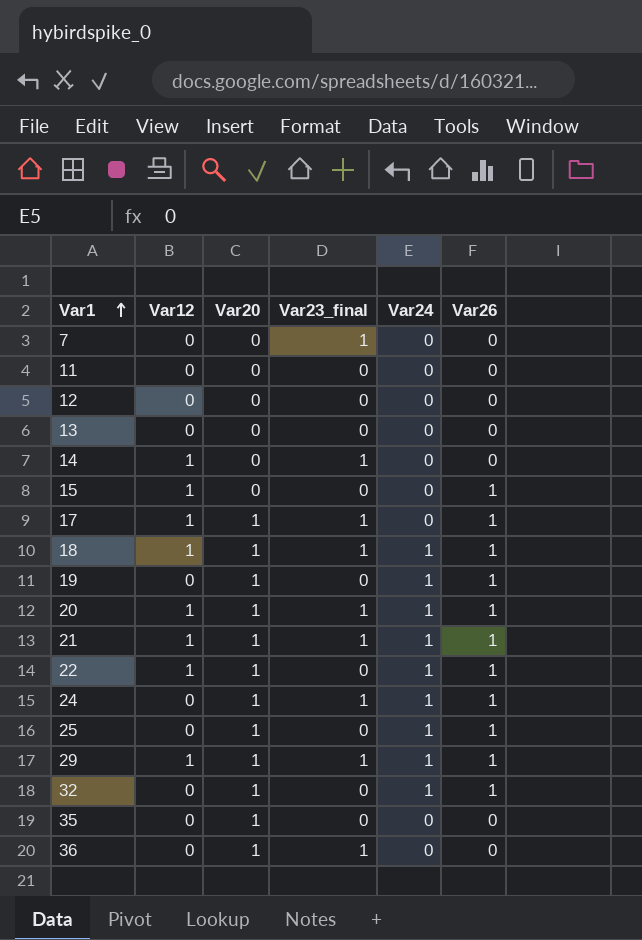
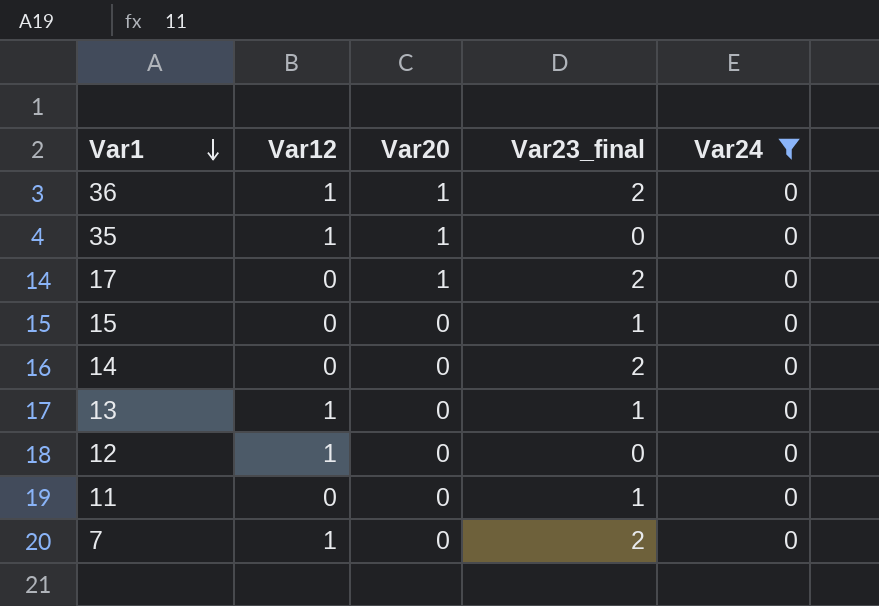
filter: none -> Var24 = 0
row order: Var1 ascending -> Var1 descending
column Var26 | position: 6 -> none
36 | Var12: 0 -> 1
36 | Var23_final: 1 -> 2
35 | Var12: 0 -> 1
17 | Var12: 1 -> 0
17 | Var23_final: 1 -> 2
15 | Var12: 1 -> 0
15 | Var23_final: 0 -> 1
14 | Var12: 1 -> 0
14 | Var23_final: 1 -> 2
13 | Var12: 0 -> 1
13 | Var23_final: 0 -> 1
12 | Var12: 0 -> 1
11 | Var23_final: 0 -> 1
7 | Var12: 0 -> 1
7 | Var23_final: 1 -> 2

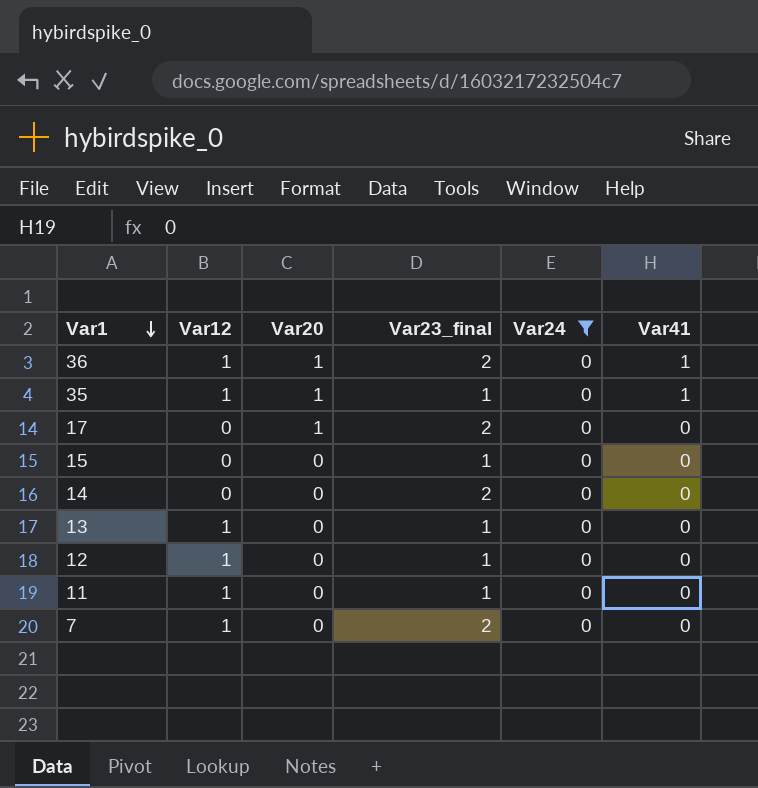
column Var41 | position: none -> 6
35 | Var23_final: 0 -> 1
12 | Var23_final: 0 -> 1
11 | Var12: 0 -> 1

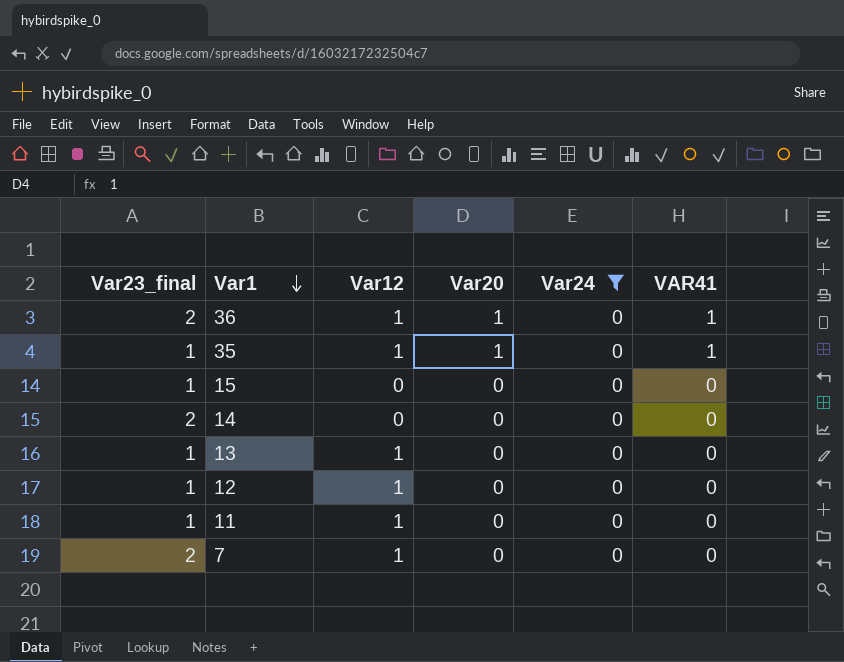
column Var23_final | position: 4 -> 1
column name: Var41 -> VAR41
row 17: 0 | 1 | 2 | 0 | 0 -> none

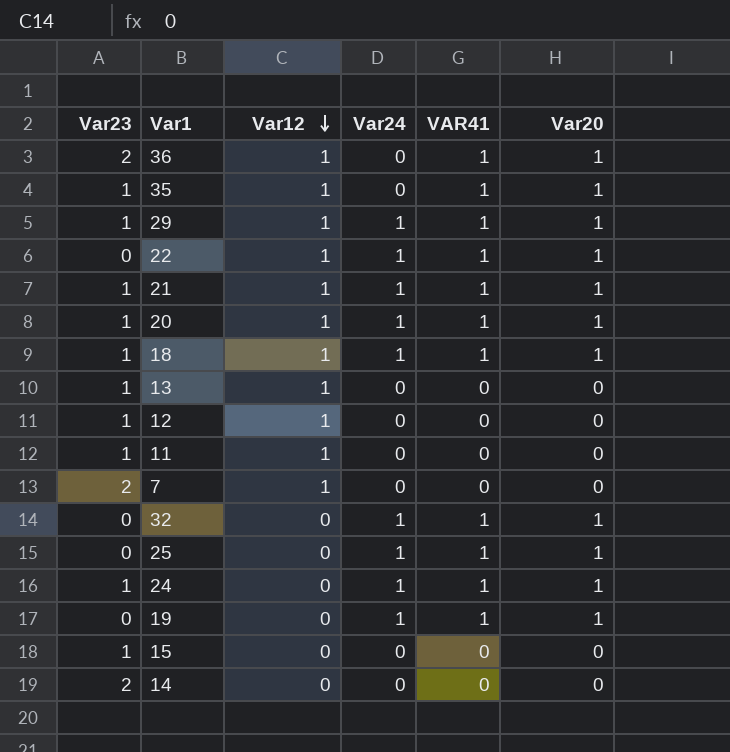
filter: Var24 = 0 -> none
row order: Var1 descending -> Var12 descending
column name: Var23_final -> Var23
column Var20 | position: 4 -> 6

